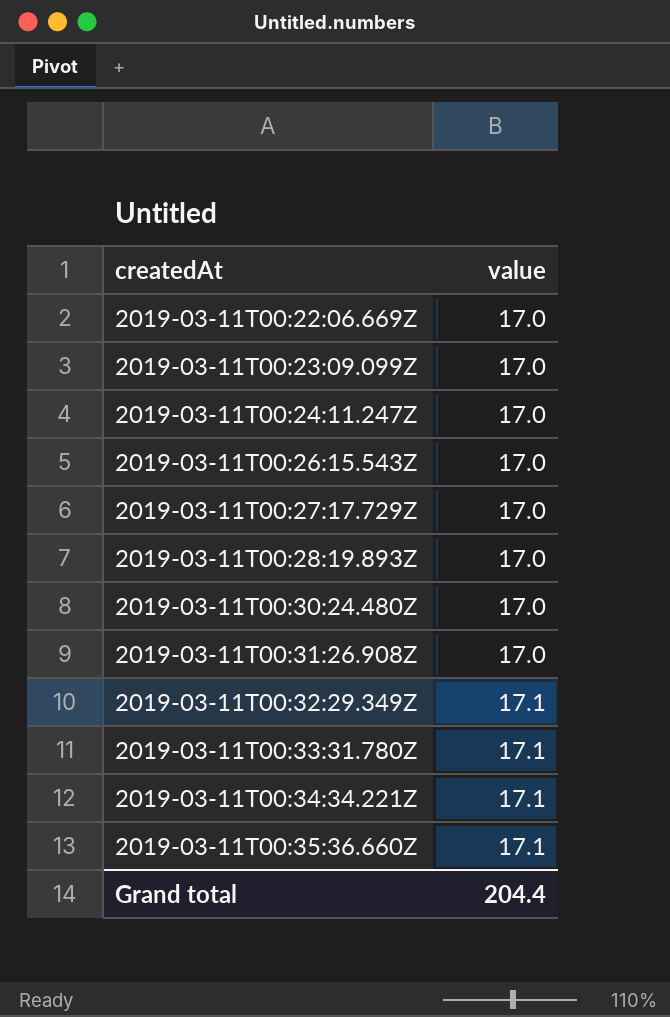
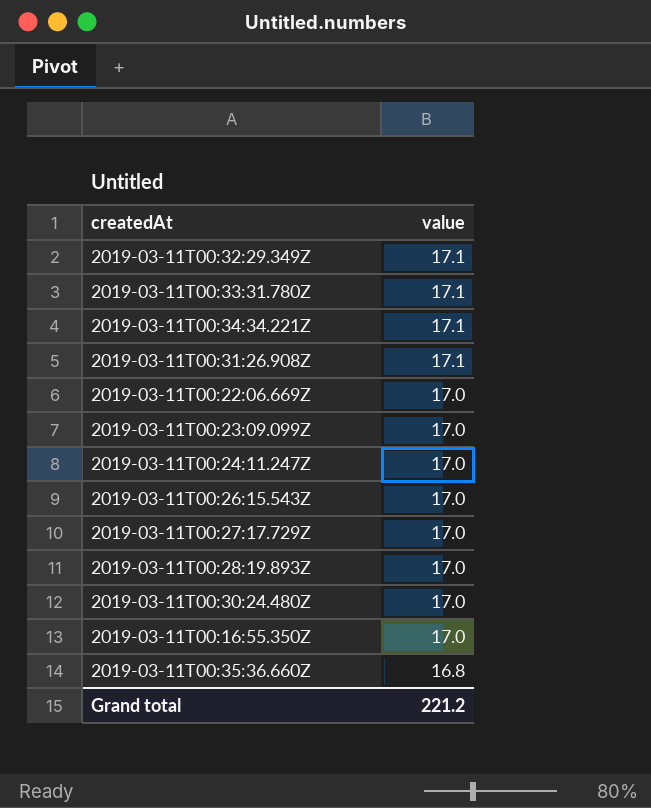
row order: createdAt ascending -> value descending
2019-03-11T00:31:26.908Z | value: 17.0 -> 17.1
row 2019-03-11T00:16:55.350Z: none -> 17.0
2019-03-11T00:35:36.660Z | value: 17.1 -> 16.8
Grand total | value: 204.4 -> 221.2

